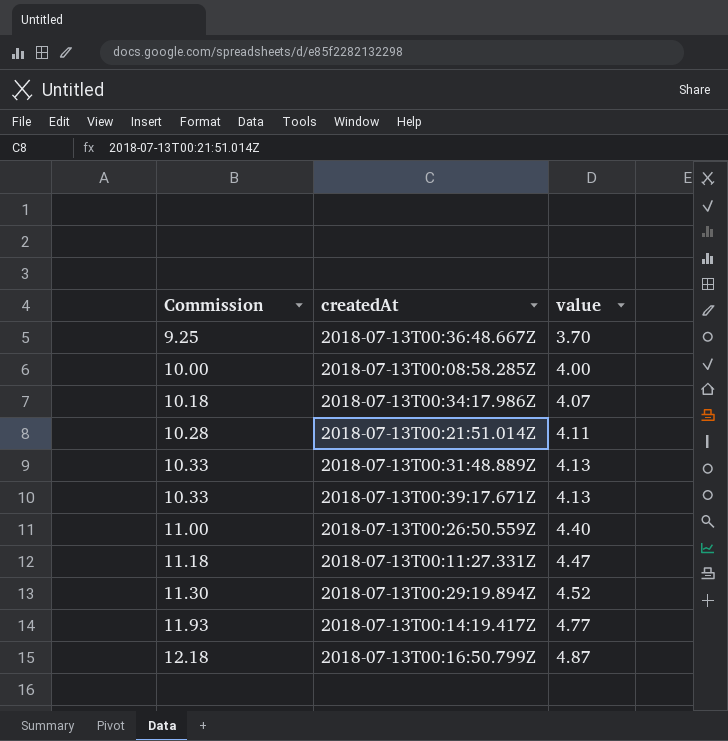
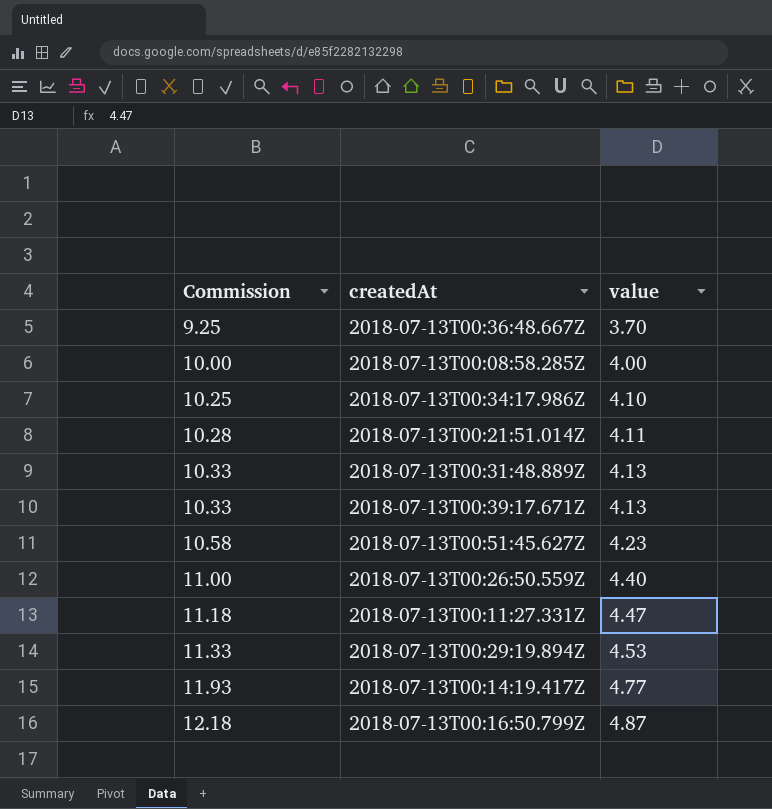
2018-07-13T00:34:17.986Z | Commission: 10.18 -> 10.25
2018-07-13T00:34:17.986Z | value: 4.07 -> 4.10
row 2018-07-13T00:51:45.627Z: none -> 10.58 | 4.23
2018-07-13T00:29:19.894Z | Commission: 11.30 -> 11.33
2018-07-13T00:29:19.894Z | value: 4.52 -> 4.53

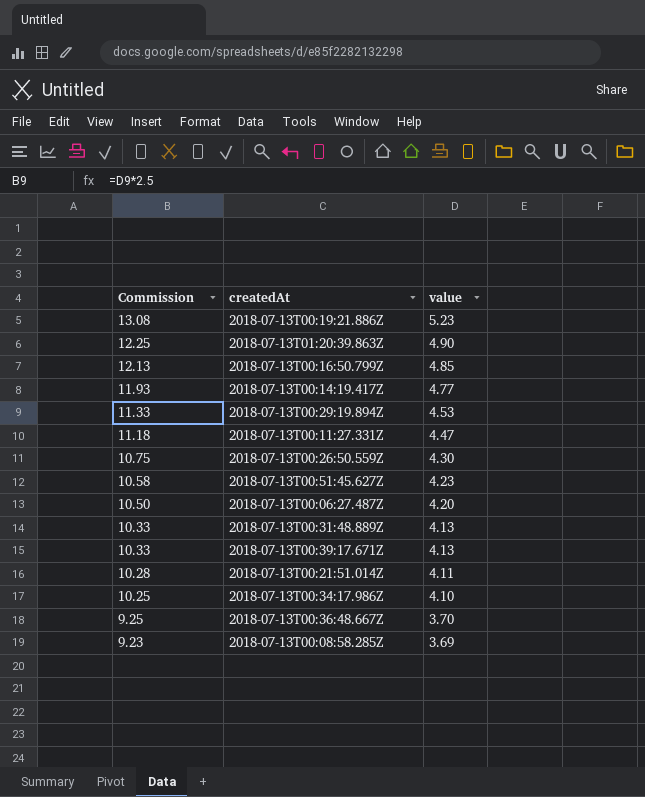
row order: Commission ascending -> Commission descending
row 2018-07-13T00:19:21.886Z: none -> 13.08 | 5.23
row 2018-07-13T01:20:39.863Z: none -> 12.25 | 4.90
2018-07-13T00:16:50.799Z | Commission: 12.18 -> 12.13
2018-07-13T00:16:50.799Z | value: 4.87 -> 4.85
2018-07-13T00:26:50.559Z | Commission: 11.00 -> 10.75
2018-07-13T00:26:50.559Z | value: 4.40 -> 4.30
row 2018-07-13T00:06:27.487Z: none -> 10.50 | 4.20
2018-07-13T00:08:58.285Z | Commission: 10.00 -> 9.23
2018-07-13T00:08:58.285Z | value: 4.00 -> 3.69

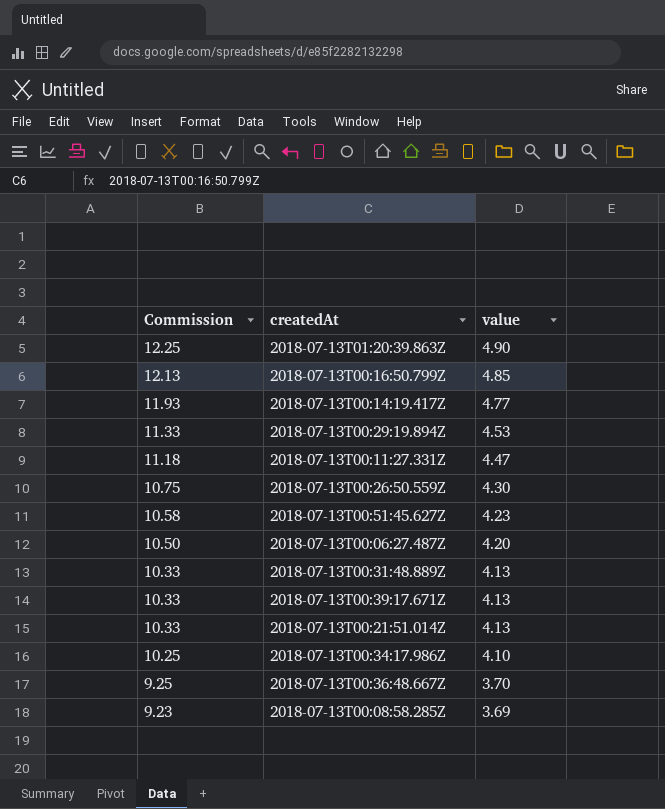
row 2018-07-13T00:19:21.886Z: 13.08 | 5.23 -> none
2018-07-13T00:21:51.014Z | Commission: 10.28 -> 10.33
2018-07-13T00:21:51.014Z | value: 4.11 -> 4.13

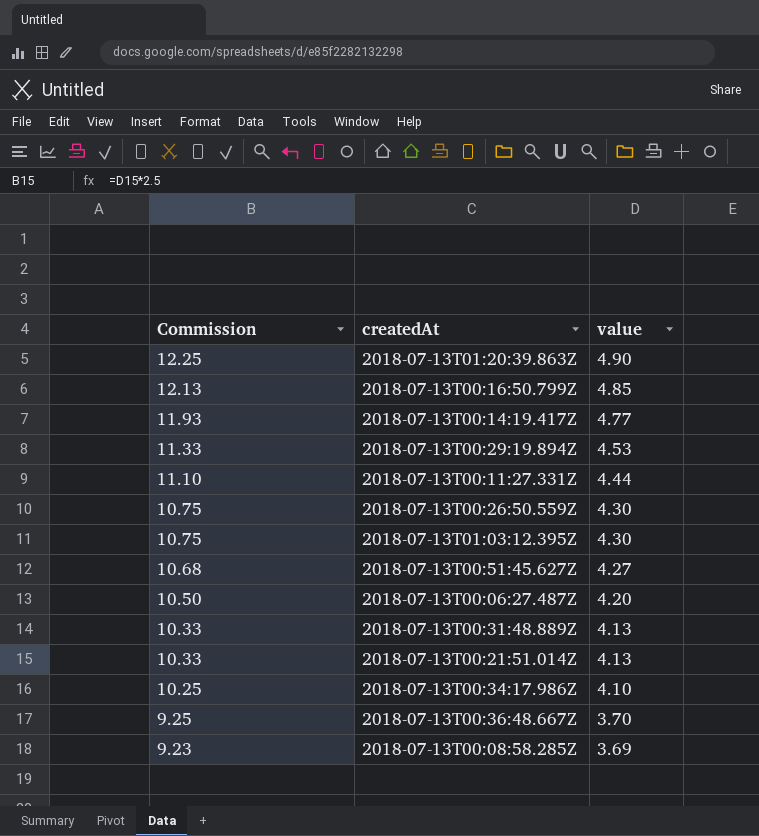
row 2018-07-13T00:39:17.671Z: 10.33 | 4.13 -> none
2018-07-13T00:11:27.331Z | Commission: 11.18 -> 11.10
2018-07-13T00:11:27.331Z | value: 4.47 -> 4.44
row 2018-07-13T01:03:12.395Z: none -> 10.75 | 4.30
2018-07-13T00:51:45.627Z | Commission: 10.58 -> 10.68
2018-07-13T00:51:45.627Z | value: 4.23 -> 4.27

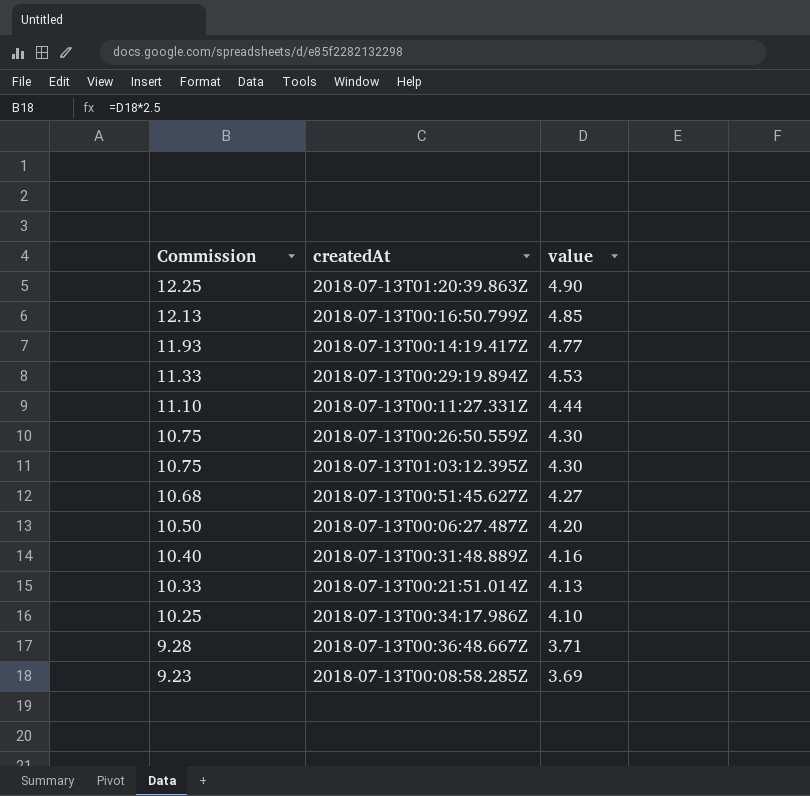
2018-07-13T00:31:48.889Z | Commission: 10.33 -> 10.40
2018-07-13T00:31:48.889Z | value: 4.13 -> 4.16
2018-07-13T00:36:48.667Z | Commission: 9.25 -> 9.28
2018-07-13T00:36:48.667Z | value: 3.70 -> 3.71

